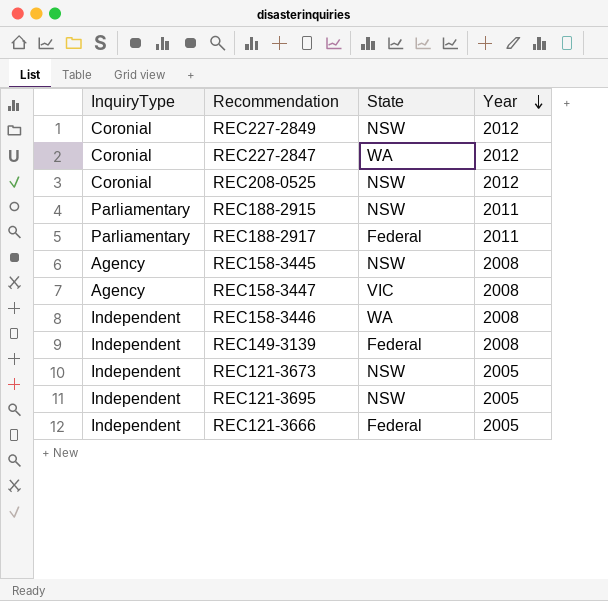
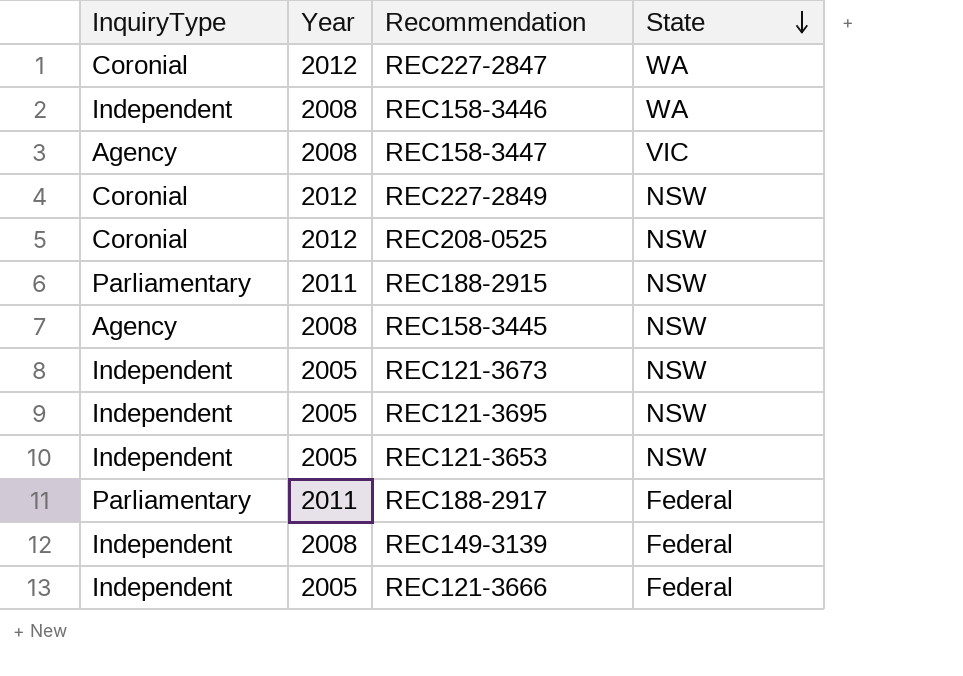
row order: Year descending -> State descending
column Year | position: 4 -> 2
row REC121-3653: none -> Independent | 2005 | NSW

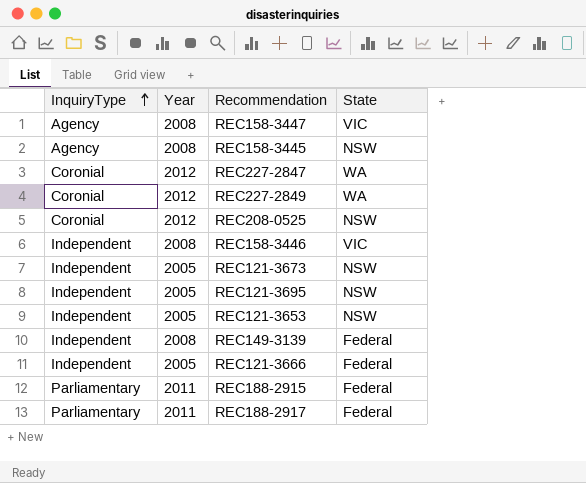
row order: State descending -> InquiryType ascending
REC227-2849 | State: NSW -> WA
REC158-3446 | State: WA -> VIC
REC188-2915 | State: NSW -> Federal

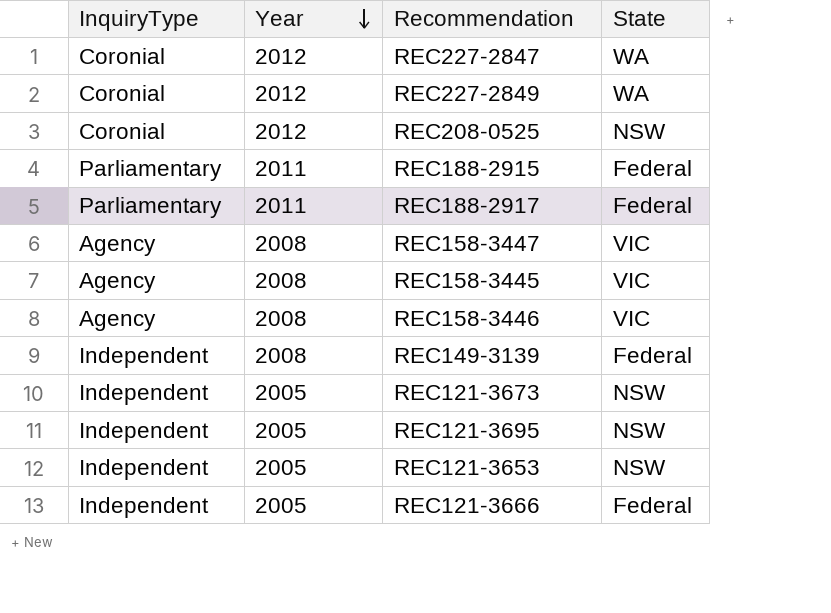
row order: InquiryType ascending -> Year descending
REC158-3445 | State: NSW -> VIC
REC158-3446 | InquiryType: Independent -> Agency

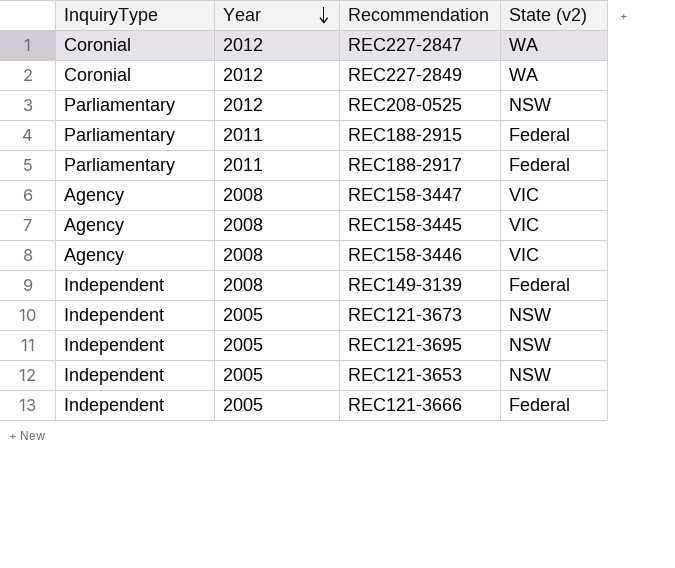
column name: State -> State (v2)
REC208-0525 | InquiryType: Coronial -> Parliamentary

